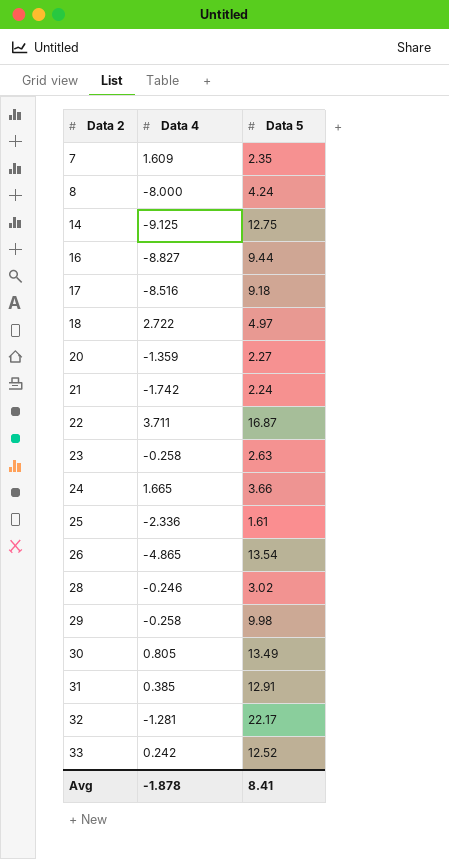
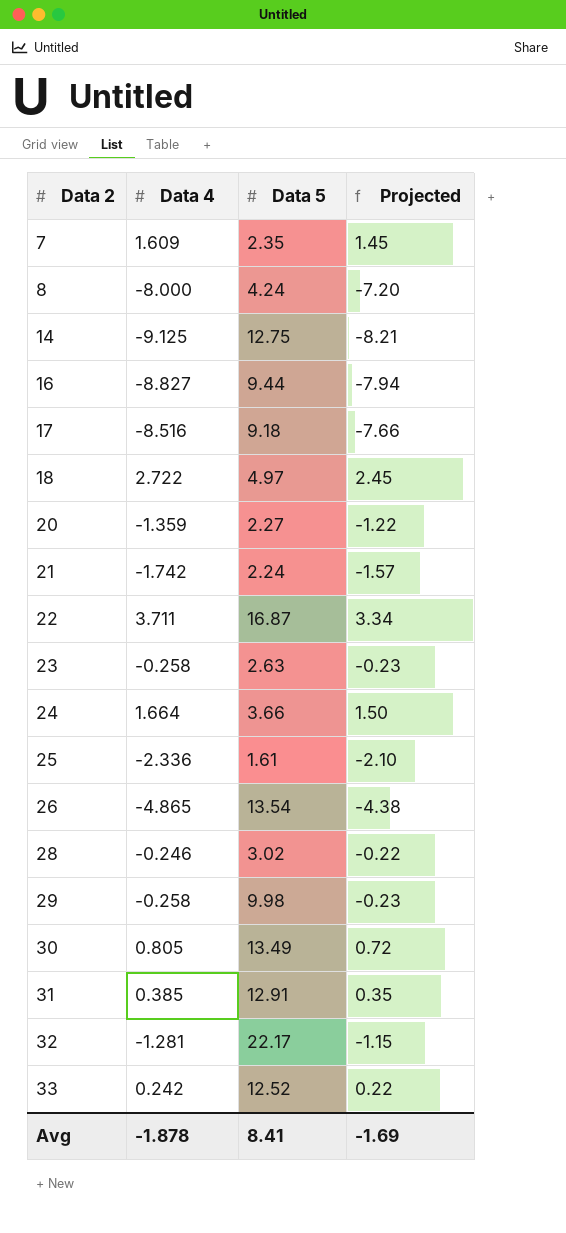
column Projected | formula: none -> [Data 4] * 0.9
24 | Data 4: 1.665 -> 1.664

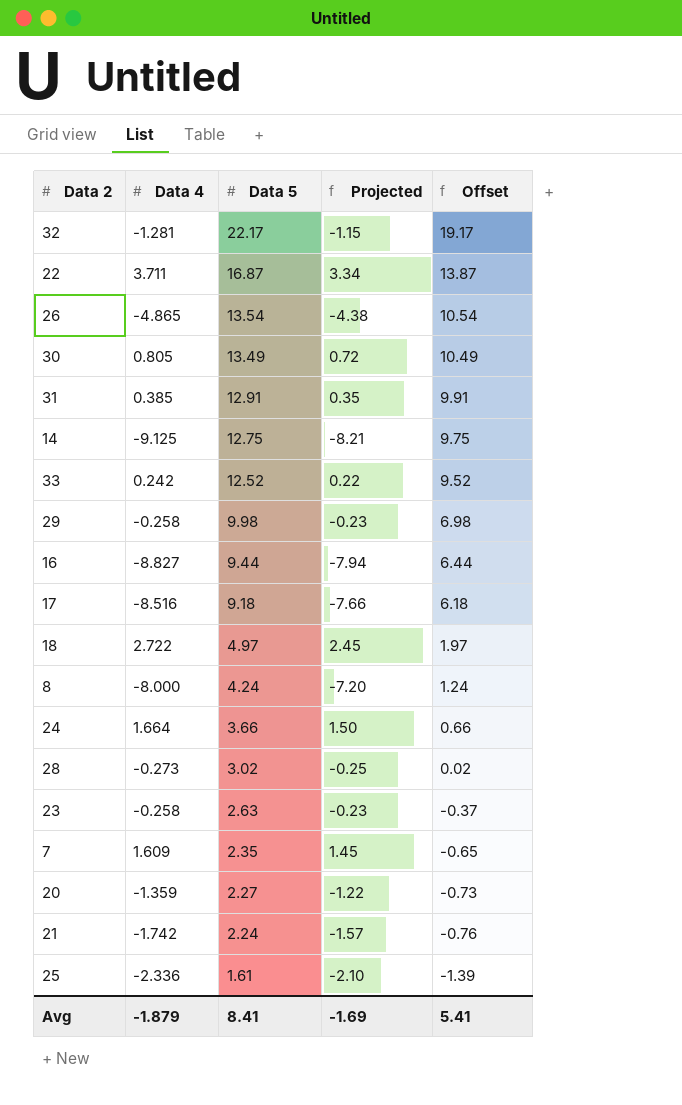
row order: Data 2 ascending -> Data 5 descending
column Offset | formula: none -> [Data 5] - 3
28 | Data 4: -0.246 -> -0.273
28 | Projected: -0.22 -> -0.25
Avg | Data 4: -1.878 -> -1.879

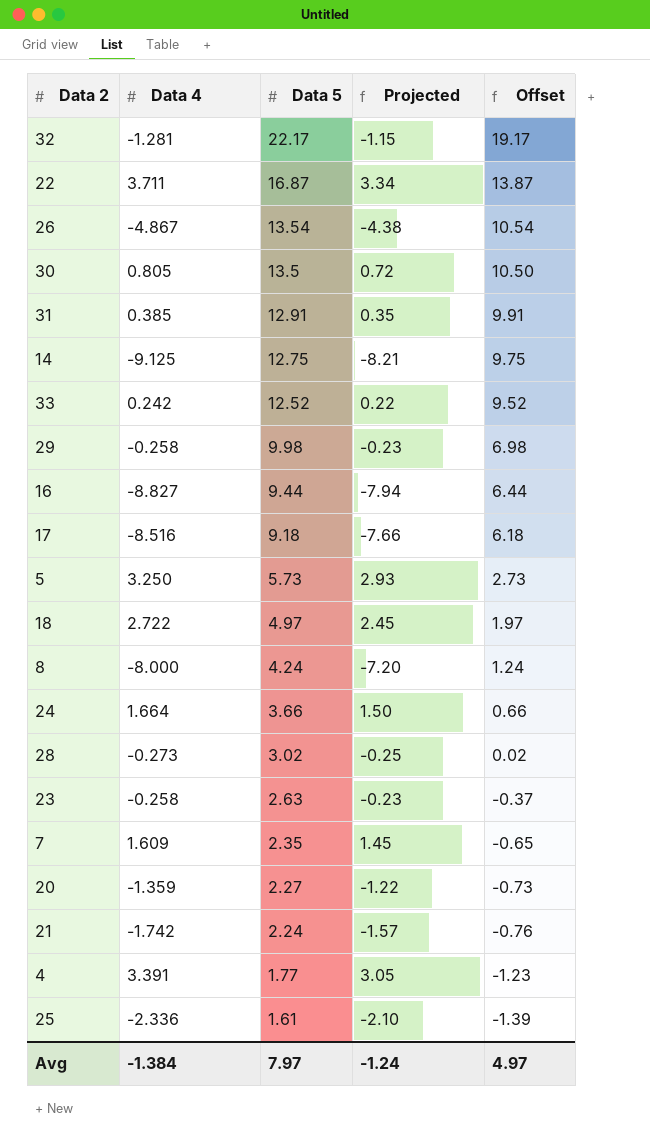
26 | Data 4: -4.865 -> -4.867
30 | Data 5: 13.49 -> 13.5
30 | Offset: 10.49 -> 10.50
row 5: none -> 3.250 | 5.73 | 2.93 | 2.73
row 4: none -> 3.391 | 1.77 | 3.05 | -1.23
Avg | Data 4: -1.879 -> -1.384
Avg | Data 5: 8.41 -> 7.97
Avg | Projected: -1.69 -> -1.24
Avg | Offset: 5.41 -> 4.97

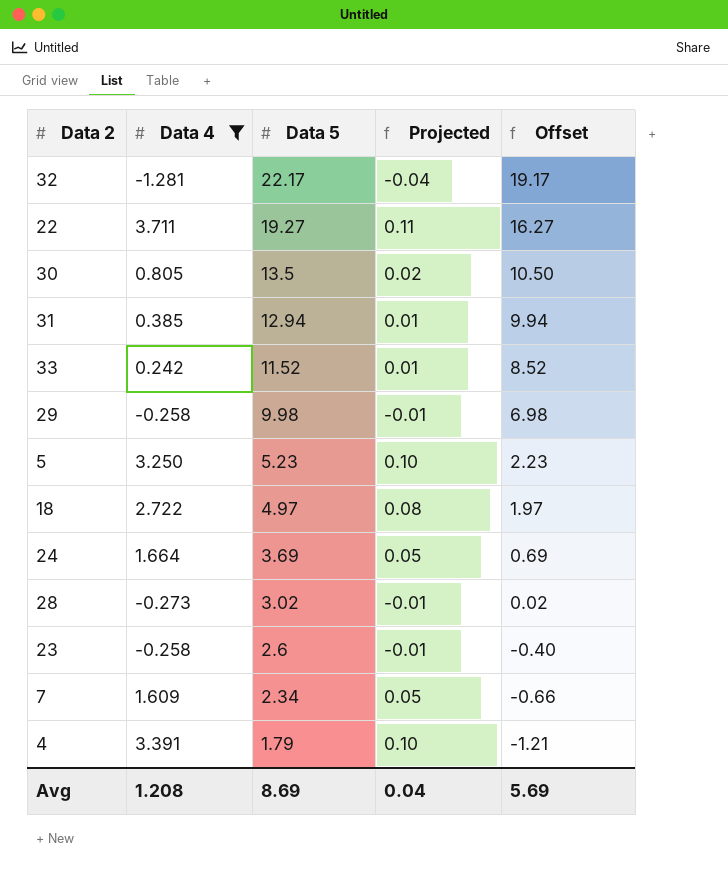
filter: none -> Data 4 >= -1.281
column Projected | formula: [Data 4] * 0.9 -> [Data 4] * 0.03
22 | Data 5: 16.87 -> 19.27
22 | Offset: 13.87 -> 16.27
31 | Data 5: 12.91 -> 12.94
31 | Offset: 9.91 -> 9.94
33 | Data 5: 12.52 -> 11.52
33 | Offset: 9.52 -> 8.52
5 | Data 5: 5.73 -> 5.23
5 | Offset: 2.73 -> 2.23
24 | Data 5: 3.66 -> 3.69
24 | Offset: 0.66 -> 0.69
23 | Data 5: 2.63 -> 2.6
23 | Offset: -0.37 -> -0.40
7 | Data 5: 2.35 -> 2.34
7 | Offset: -0.65 -> -0.66
4 | Data 5: 1.77 -> 1.79
4 | Offset: -1.23 -> -1.21
Avg | Data 4: -1.384 -> 1.208
Avg | Data 5: 7.97 -> 8.69
Avg | Projected: -1.24 -> 0.04
Avg | Offset: 4.97 -> 5.69

